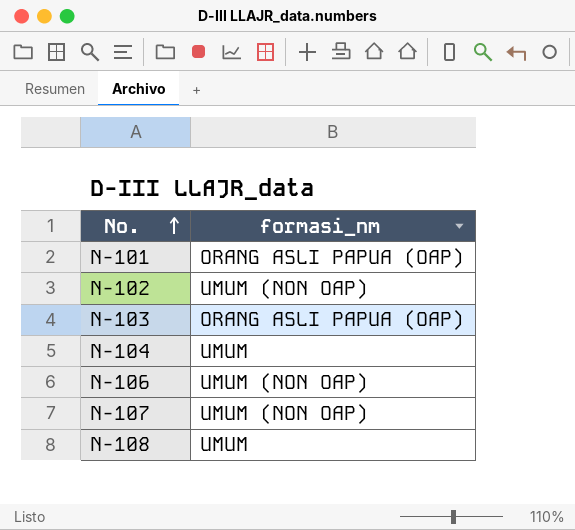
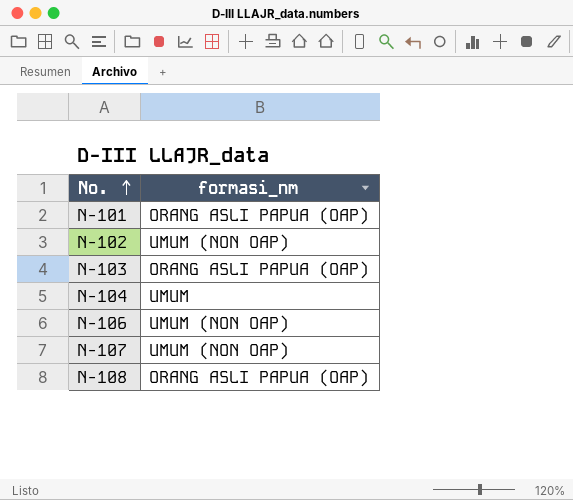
N-108 | formasi_nm: UMUM -> ORANG ASLI PAPUA (OAP)

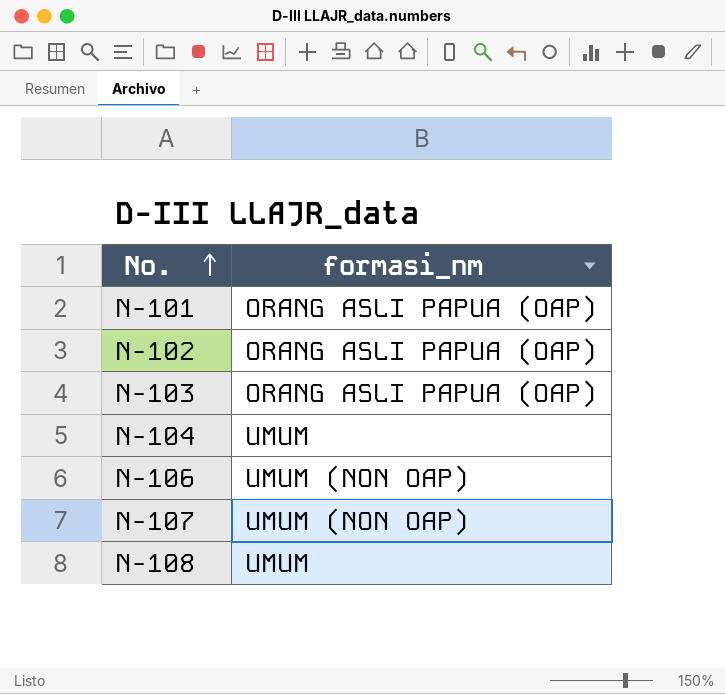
N-102 | formasi_nm: UMUM (NON OAP) -> ORANG ASLI PAPUA (OAP)
N-108 | formasi_nm: ORANG ASLI PAPUA (OAP) -> UMUM

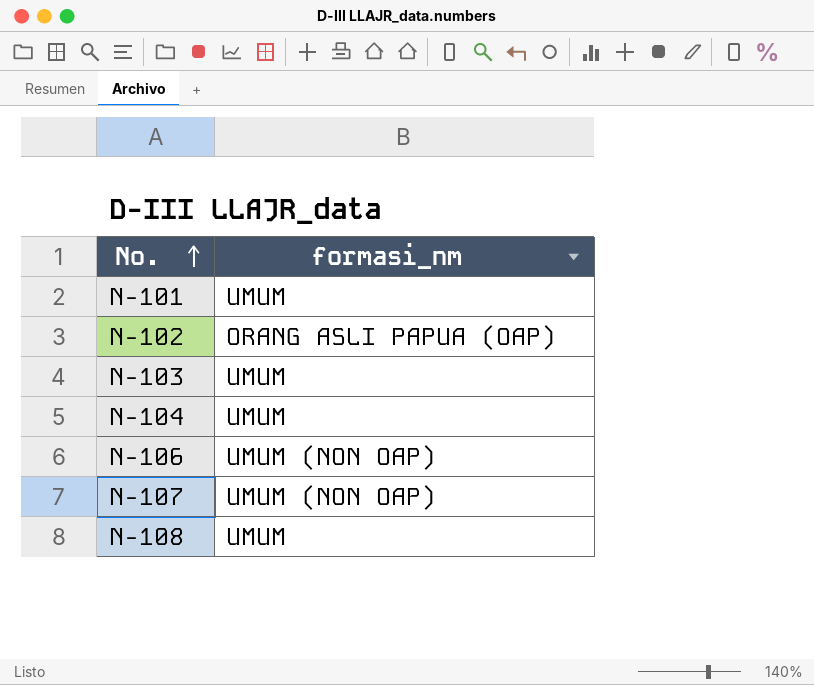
N-101 | formasi_nm: ORANG ASLI PAPUA (OAP) -> UMUM
N-103 | formasi_nm: ORANG ASLI PAPUA (OAP) -> UMUM

